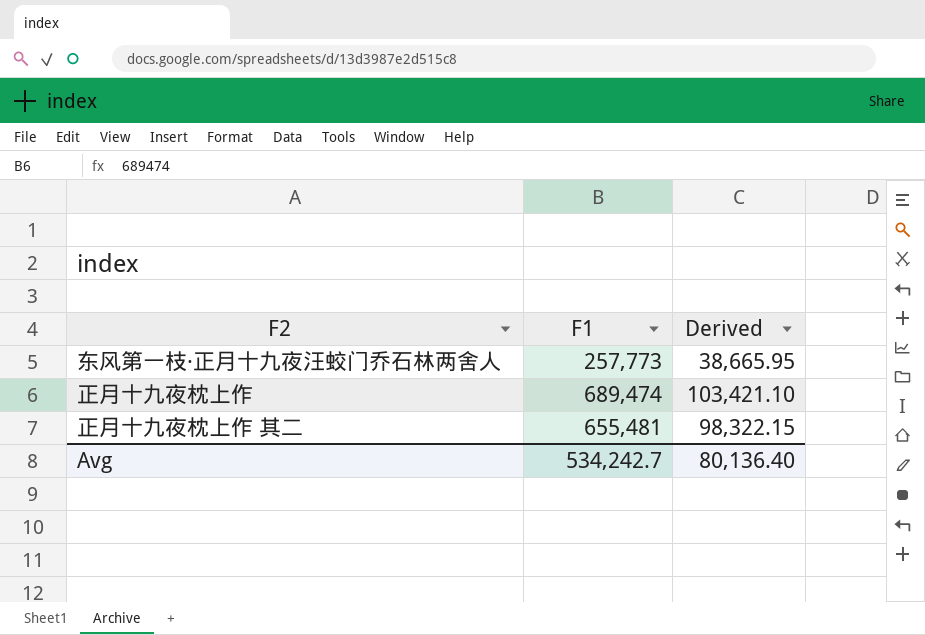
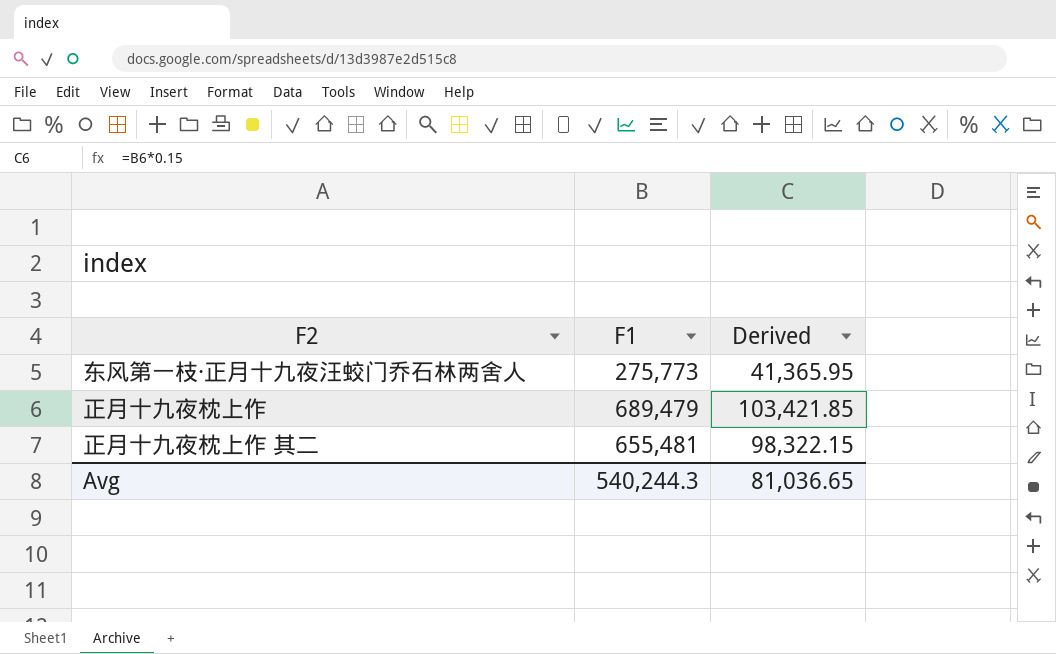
东风第一枝·正月十九夜汪蛟门乔石林两舍人 | F1: 257,773 -> 275,773
东风第一枝·正月十九夜汪蛟门乔石林两舍人 | Derived: 38,665.95 -> 41,365.95
正月十九夜枕上作 | F1: 689,474 -> 689,479
正月十九夜枕上作 | Derived: 103,421.10 -> 103,421.85
Avg | F1: 534,242.7 -> 540,244.3
Avg | Derived: 80,136.40 -> 81,036.65

